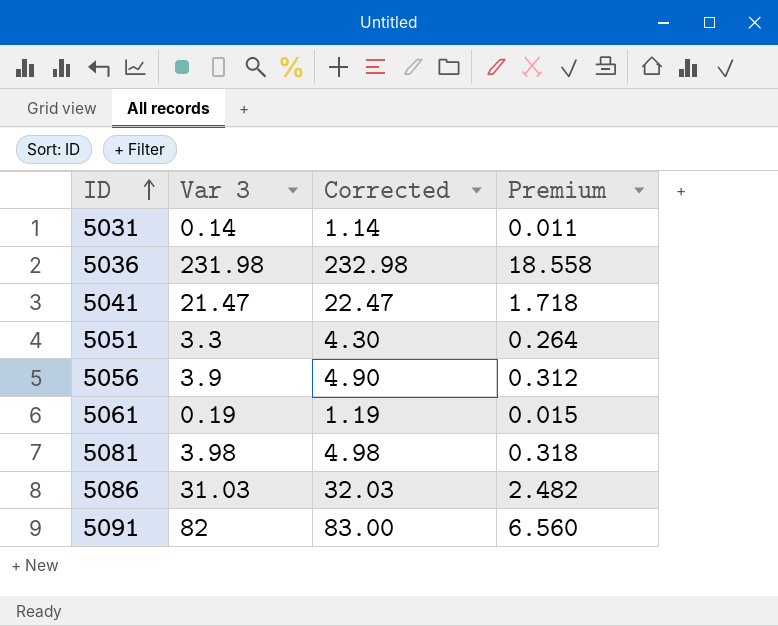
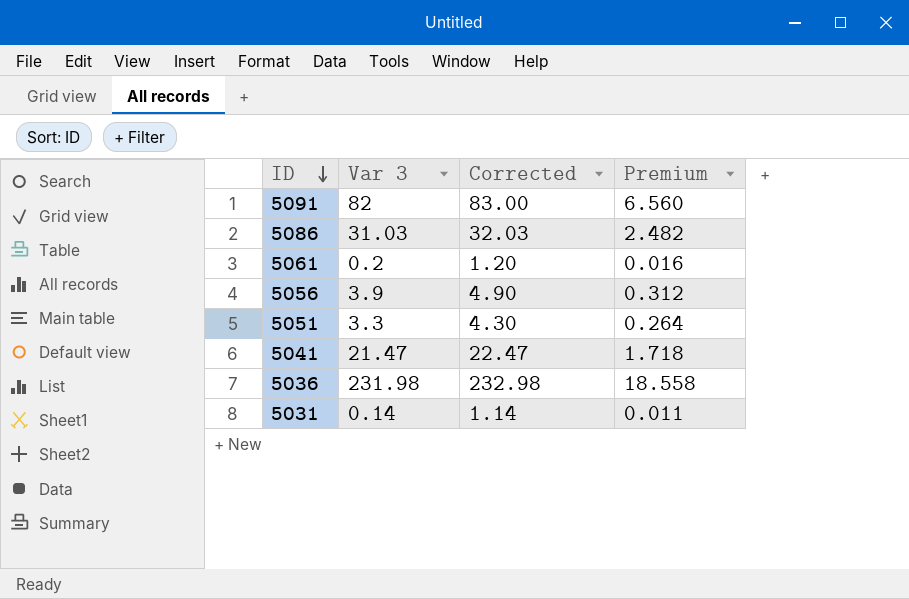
row order: ID ascending -> ID descending
row 5081: 3.98 | 4.98 | 0.318 -> none
5061 | Var 3: 0.19 -> 0.2
5061 | Corrected: 1.19 -> 1.20
5061 | Premium: 0.015 -> 0.016

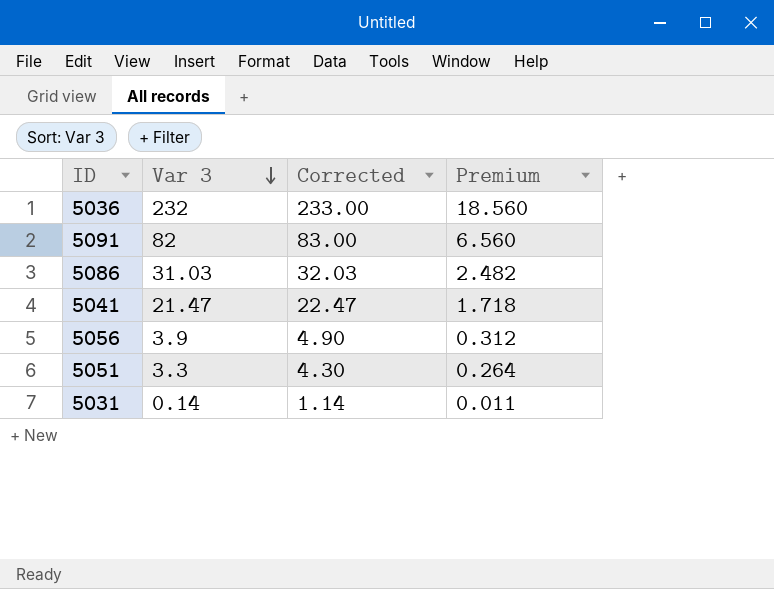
row order: ID descending -> Var 3 descending
row 5061: 0.2 | 1.20 | 0.016 -> none
5036 | Var 3: 231.98 -> 232
5036 | Corrected: 232.98 -> 233.00
5036 | Premium: 18.558 -> 18.560

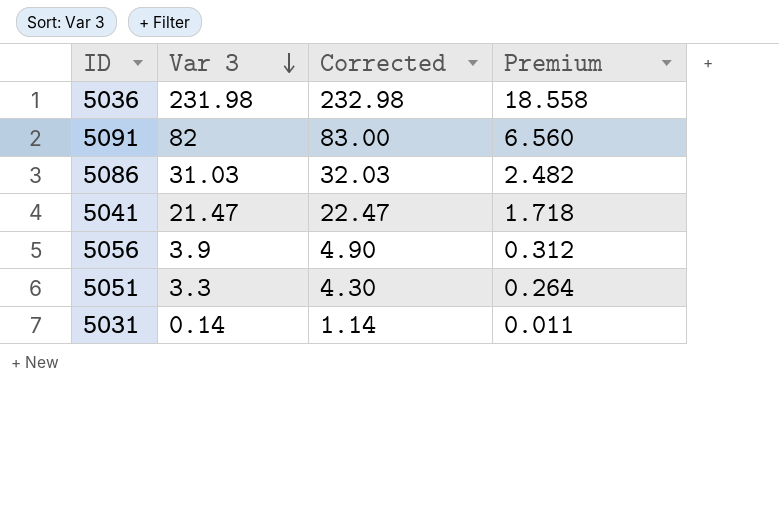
5036 | Var 3: 232 -> 231.98
5036 | Corrected: 233.00 -> 232.98
5036 | Premium: 18.560 -> 18.558

